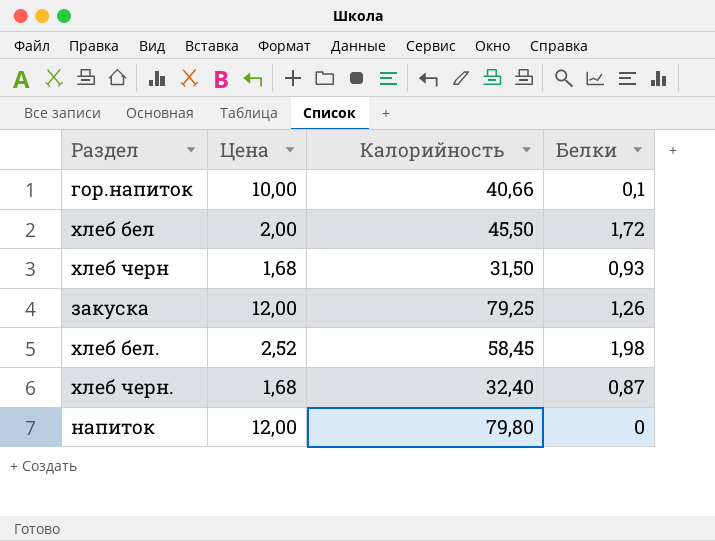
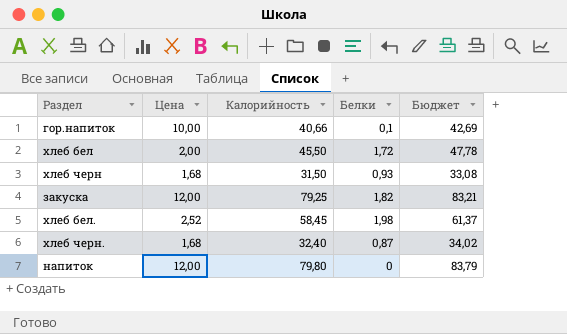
column Бюджет | formula: none -> [Калорийность] * 1,05
закуска | Белки: 1,26 -> 1,82

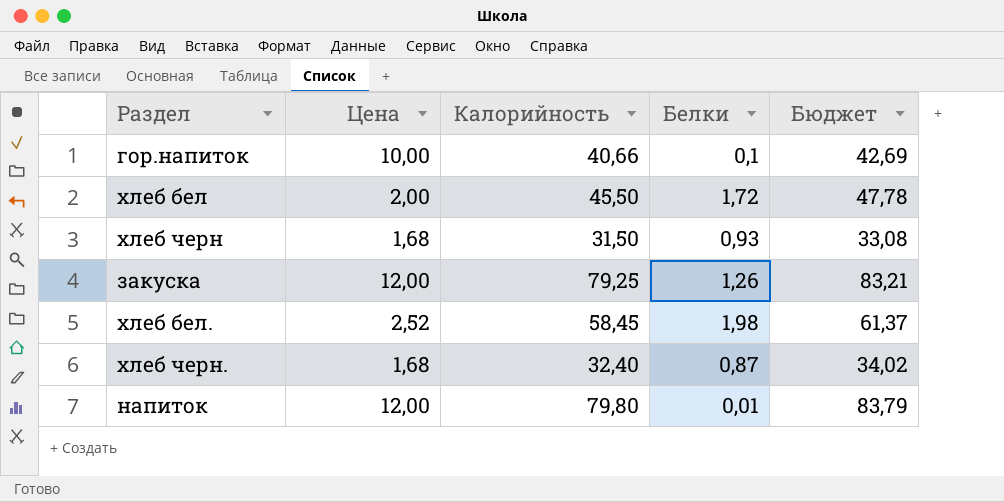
закуска | Белки: 1,82 -> 1,26
напиток | Белки: 0 -> 0,01

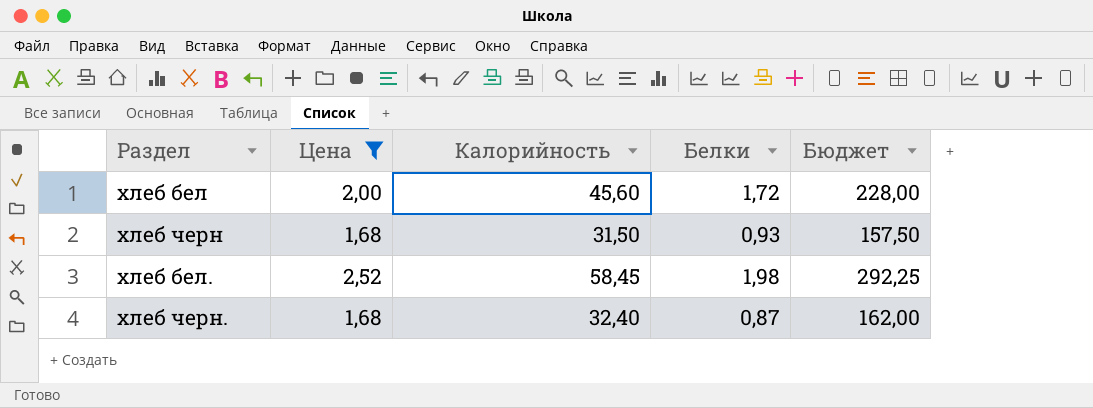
filter: none -> Цена <= 2,52
column Бюджет | formula: [Калорийность] * 1,05 -> [Калорийность] * 5
хлеб бел | Калорийность: 45,50 -> 45,60

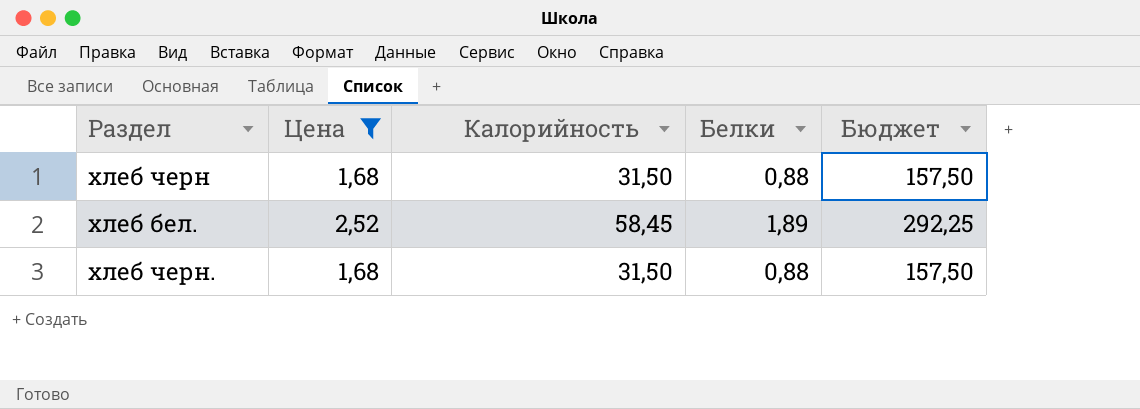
row хлеб бел: 2,00 | 45,60 | 1,72 | 228,00 -> none
хлеб черн | Белки: 0,93 -> 0,88
хлеб бел. | Белки: 1,98 -> 1,89
хлеб черн. | Калорийность: 32,40 -> 31,50
хлеб черн. | Белки: 0,87 -> 0,88
хлеб черн. | Бюджет: 162,00 -> 157,50

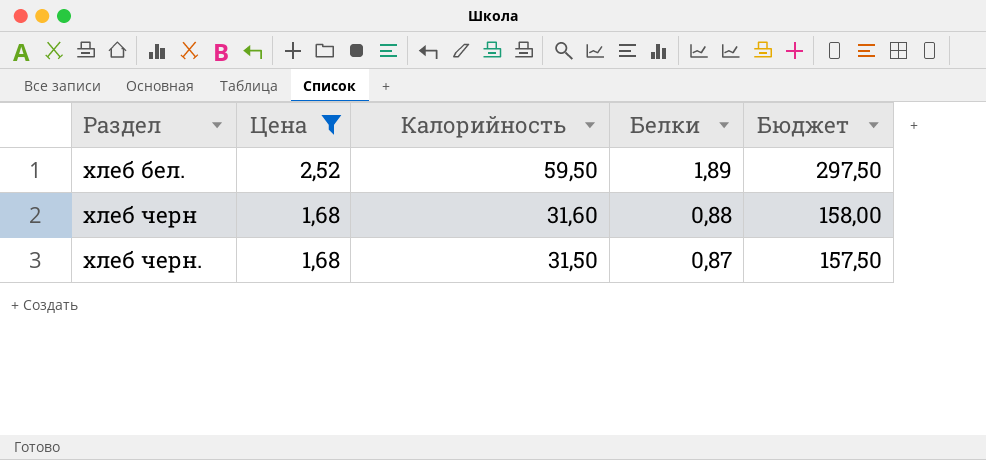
row order: none -> Раздел ascending
хлеб бел. | Калорийность: 58,45 -> 59,50
хлеб бел. | Бюджет: 292,25 -> 297,50
хлеб черн | Калорийность: 31,50 -> 31,60
хлеб черн | Бюджет: 157,50 -> 158,00
хлеб черн. | Белки: 0,88 -> 0,87

